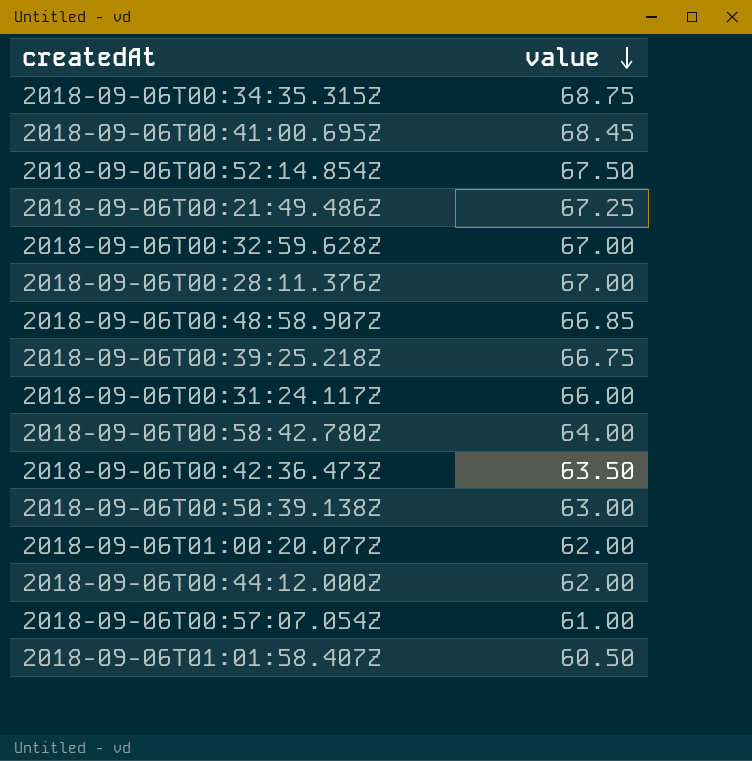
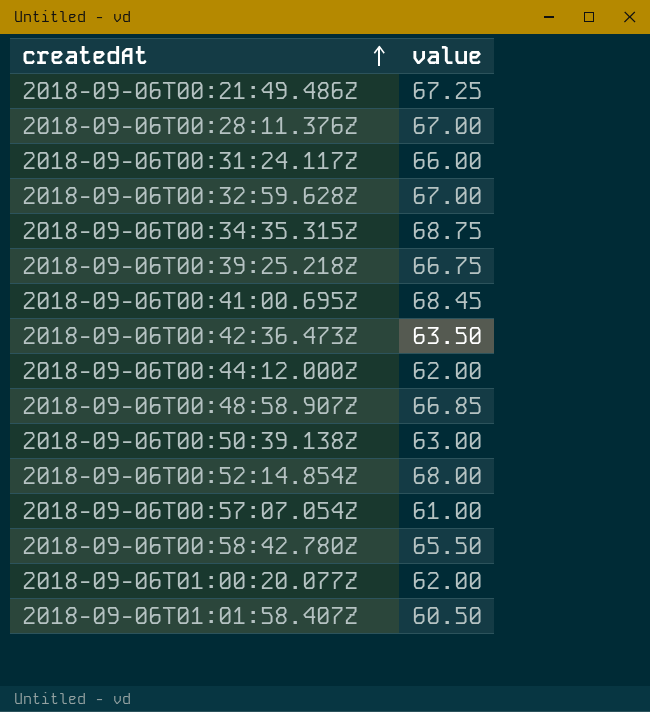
row order: value descending -> createdAt ascending
2018-09-06T00:52:14.854Z | value: 67.50 -> 68.00
2018-09-06T00:58:42.780Z | value: 64.00 -> 65.50

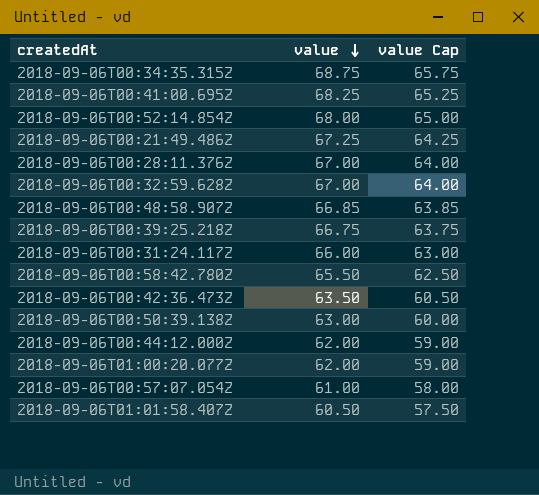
row order: createdAt ascending -> value descending
column value Cap | formula: none -> [value] - 3
2018-09-06T00:41:00.695Z | value: 68.45 -> 68.25

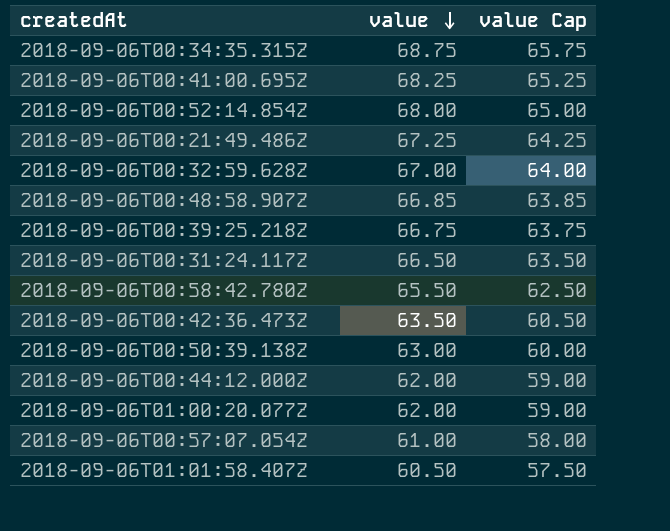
row 2018-09-06T00:28:11.376Z: 67.00 | 64.00 -> none
2018-09-06T00:31:24.117Z | value: 66.00 -> 66.50
2018-09-06T00:31:24.117Z | value Cap: 63.00 -> 63.50

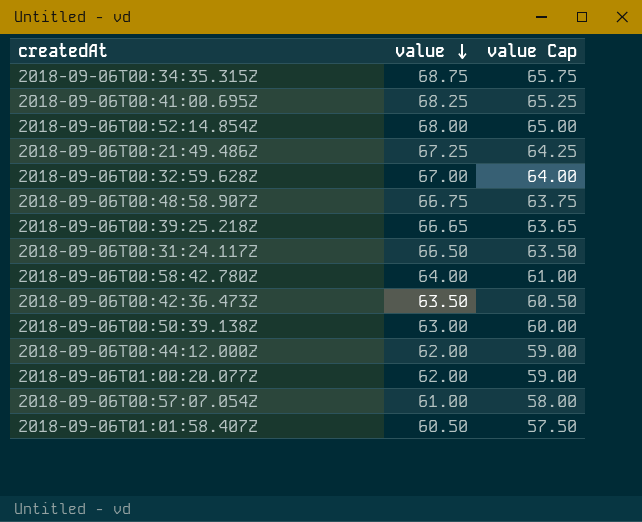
2018-09-06T00:48:58.907Z | value: 66.85 -> 66.75
2018-09-06T00:48:58.907Z | value Cap: 63.85 -> 63.75
2018-09-06T00:39:25.218Z | value: 66.75 -> 66.65
2018-09-06T00:39:25.218Z | value Cap: 63.75 -> 63.65
2018-09-06T00:58:42.780Z | value: 65.50 -> 64.00
2018-09-06T00:58:42.780Z | value Cap: 62.50 -> 61.00

